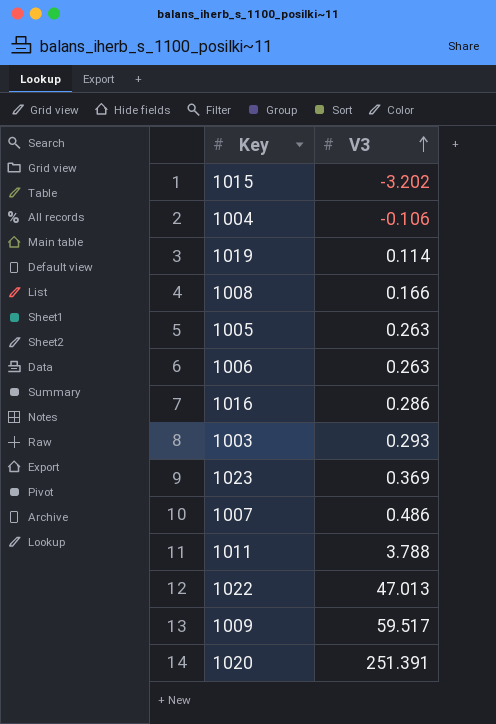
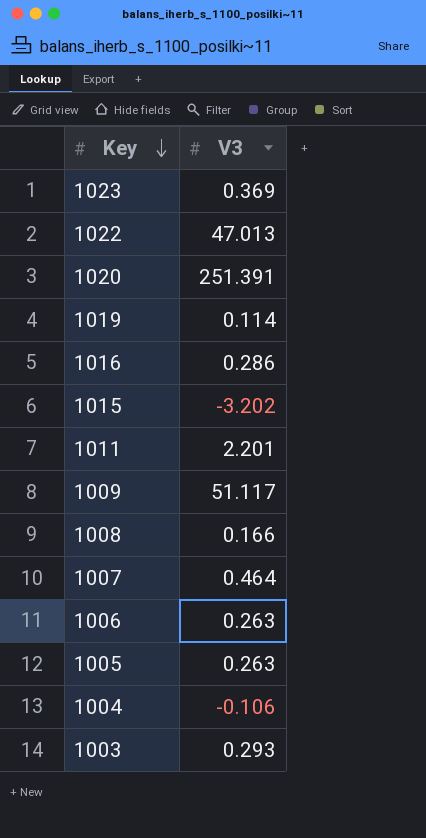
row order: V3 ascending -> Key descending
1011 | V3: 3.788 -> 2.201
1009 | V3: 59.517 -> 51.117
1007 | V3: 0.486 -> 0.464

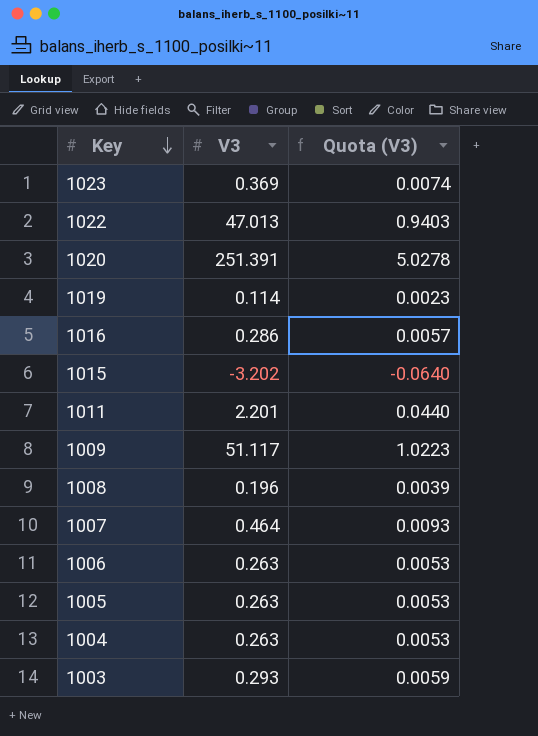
column Quota (V3) | formula: none -> [V3] * 0.02
1008 | V3: 0.166 -> 0.196
1004 | V3: -0.106 -> 0.263

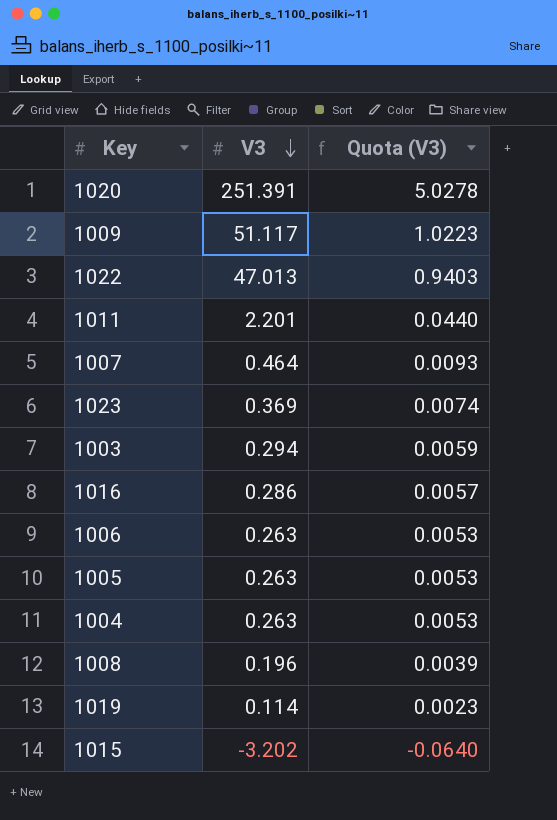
row order: Key descending -> V3 descending
1003 | V3: 0.293 -> 0.294

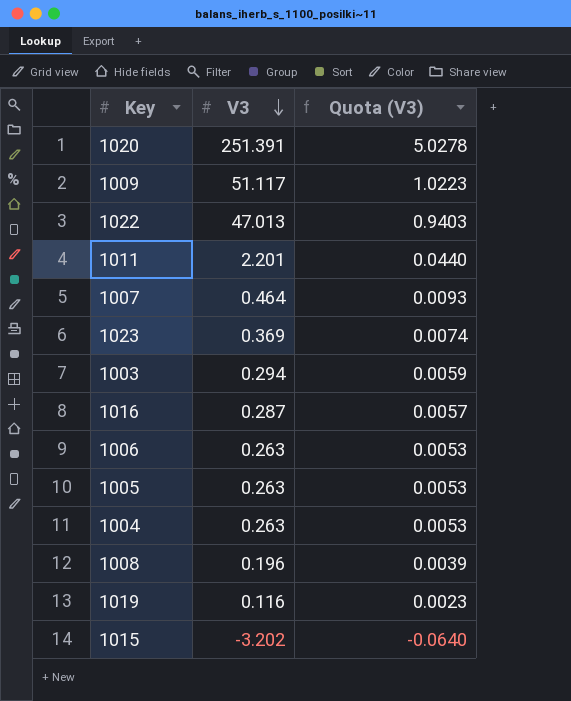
1016 | V3: 0.286 -> 0.287
1019 | V3: 0.114 -> 0.116

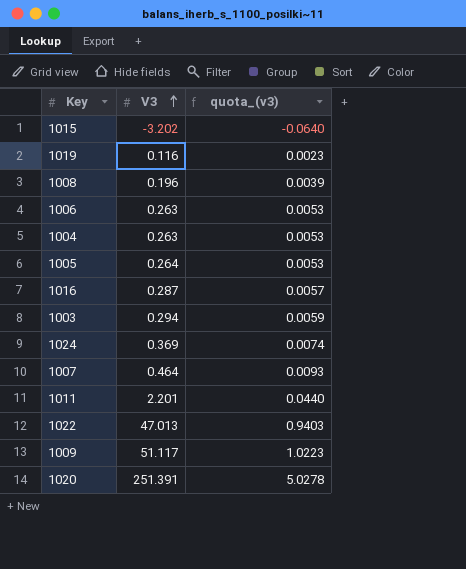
row order: V3 descending -> V3 ascending
column name: Quota (V3) -> quota_(v3)
row 1023: 0.369 | 0.0074 -> none
1005 | V3: 0.263 -> 0.264
row 1024: none -> 0.369 | 0.0074

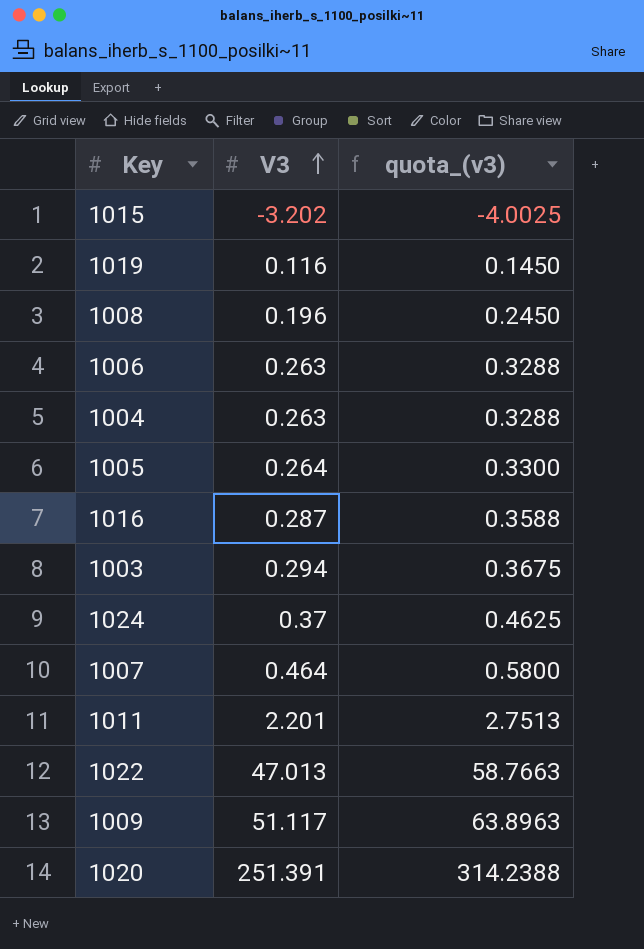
column quota_(v3) | formula: [V3] * 0.02 -> [V3] * 1.25
1024 | V3: 0.369 -> 0.37

